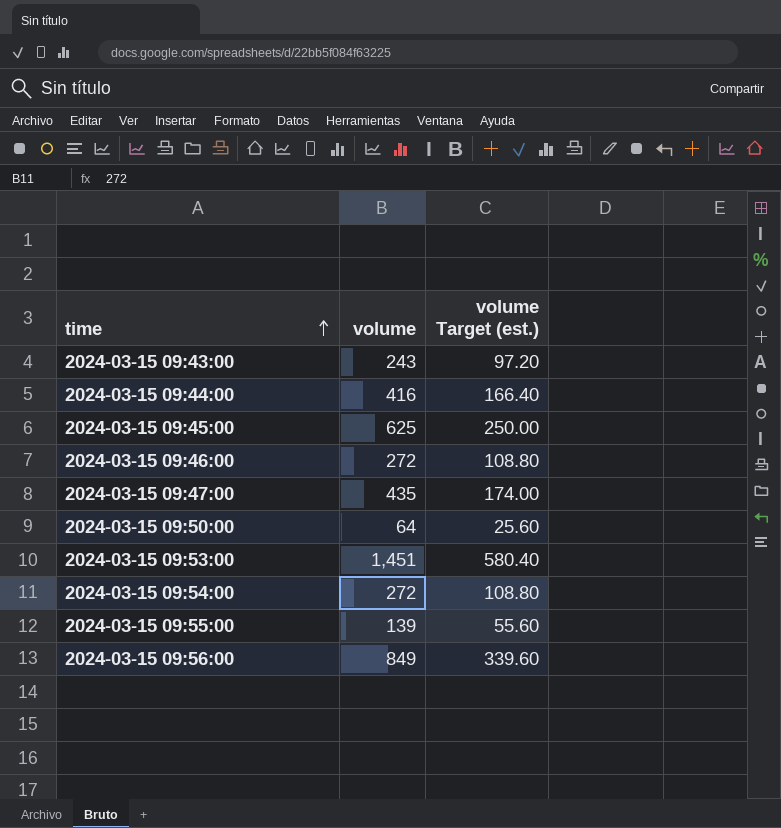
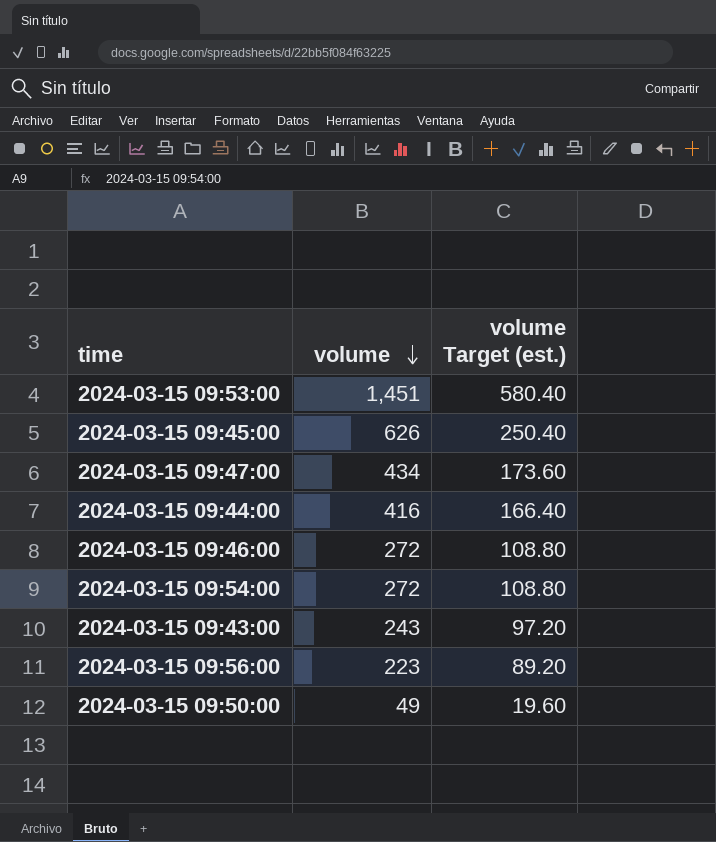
row order: time ascending -> volume descending
row 2024-03-15 09:55:00: 139 | 55.60 -> none
2024-03-15 09:45:00 | volume: 625 -> 626
2024-03-15 09:45:00 | volume Target (est.): 250.00 -> 250.40
2024-03-15 09:47:00 | volume: 435 -> 434
2024-03-15 09:47:00 | volume Target (est.): 174.00 -> 173.60
2024-03-15 09:56:00 | volume: 849 -> 223
2024-03-15 09:56:00 | volume Target (est.): 339.60 -> 89.20
2024-03-15 09:50:00 | volume: 64 -> 49
2024-03-15 09:50:00 | volume Target (est.): 25.60 -> 19.60

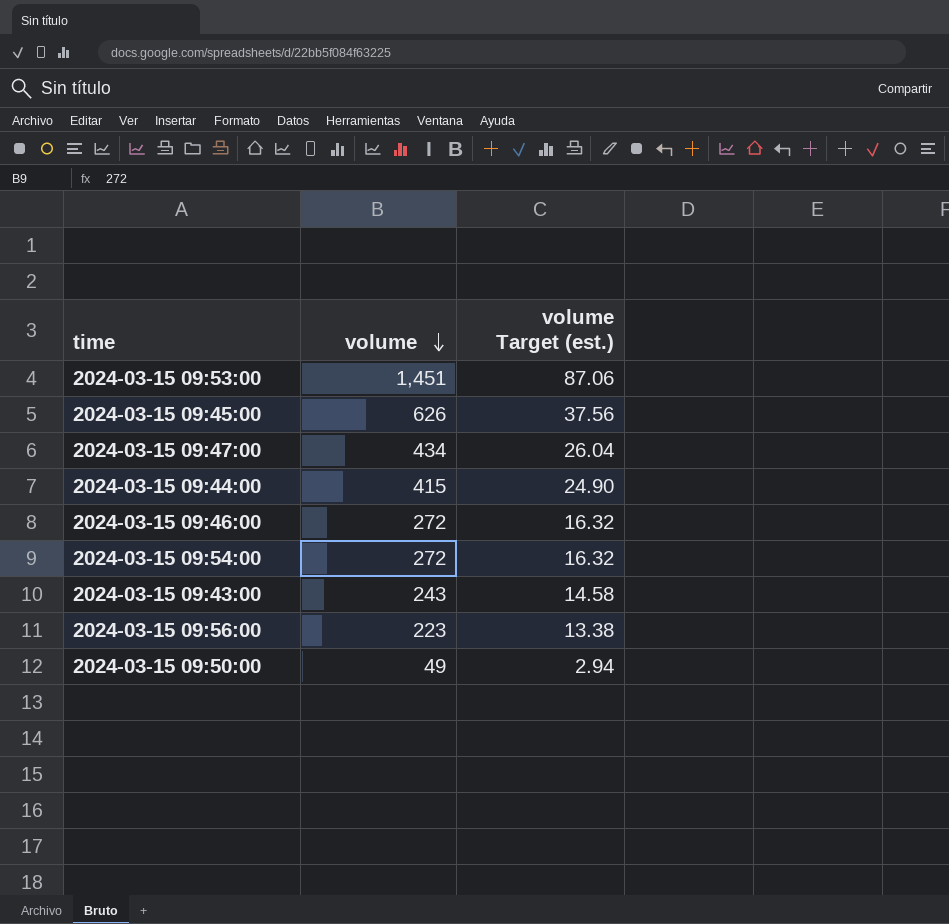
column volume Target (est.) | formula: [volume] * 0.4 -> [volume] * 0.06
2024-03-15 09:44:00 | volume: 416 -> 415

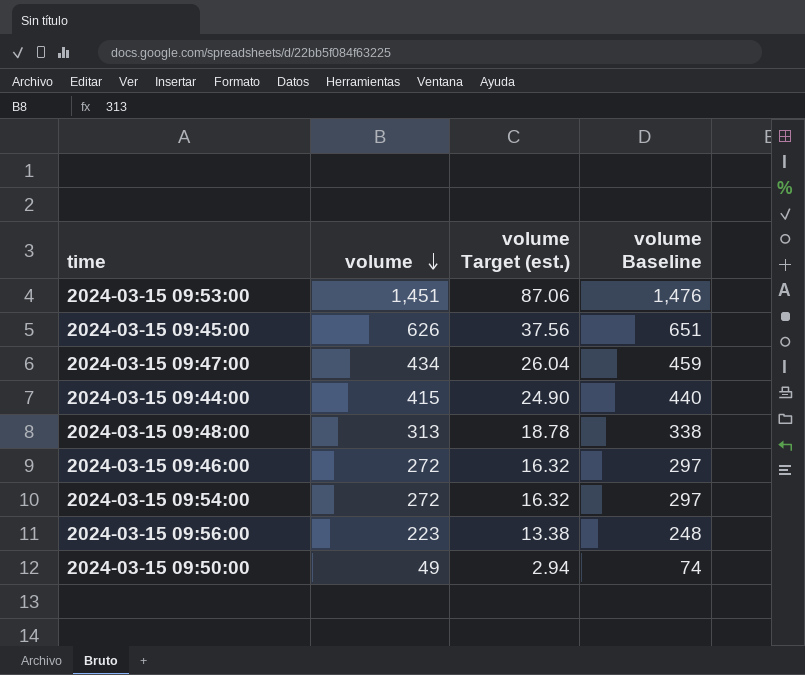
column volume Baseline | formula: none -> [volume] + 25
row 2024-03-15 09:43:00: 243 | 14.58 -> none
row 2024-03-15 09:48:00: none -> 313 | 18.78 | 338

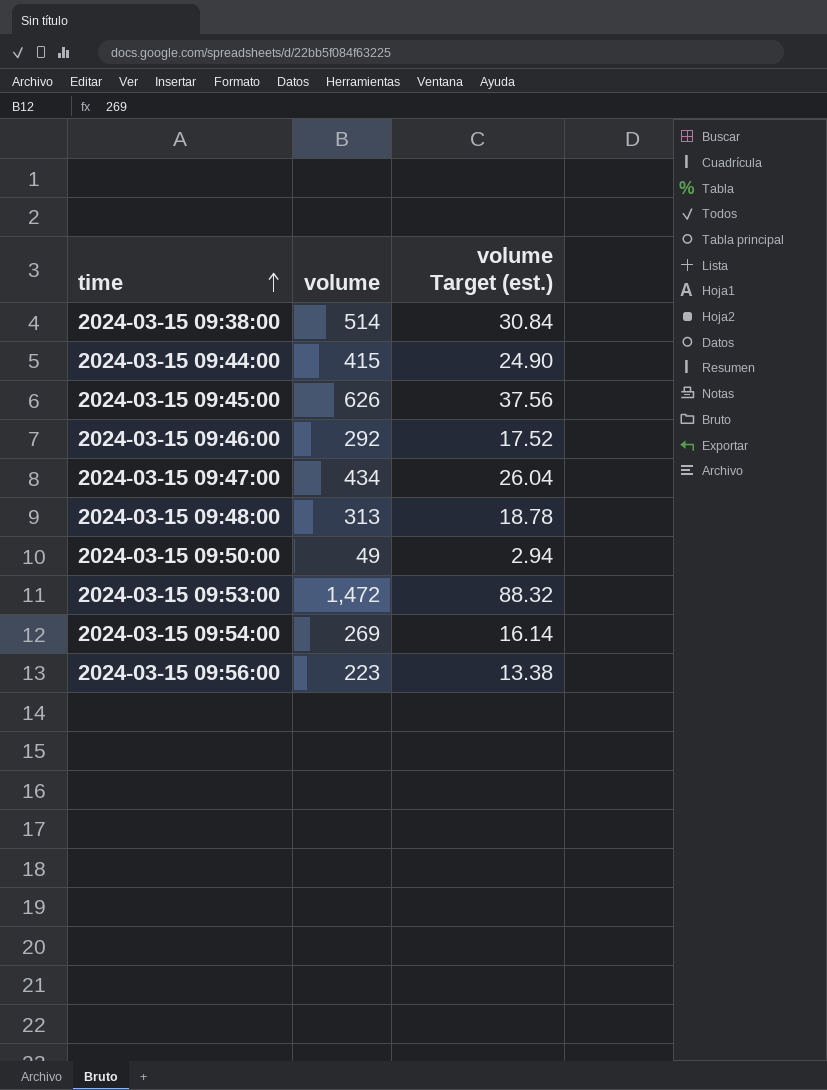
row order: volume descending -> time ascending
column volume Baseline | formula: [volume] + 25 -> none
row 2024-03-15 09:38:00: none -> 514 | 30.84
2024-03-15 09:46:00 | volume: 272 -> 292
2024-03-15 09:46:00 | volume Target (est.): 16.32 -> 17.52
2024-03-15 09:53:00 | volume: 1,451 -> 1,472
2024-03-15 09:53:00 | volume Target (est.): 87.06 -> 88.32
2024-03-15 09:54:00 | volume: 272 -> 269
2024-03-15 09:54:00 | volume Target (est.): 16.32 -> 16.14

